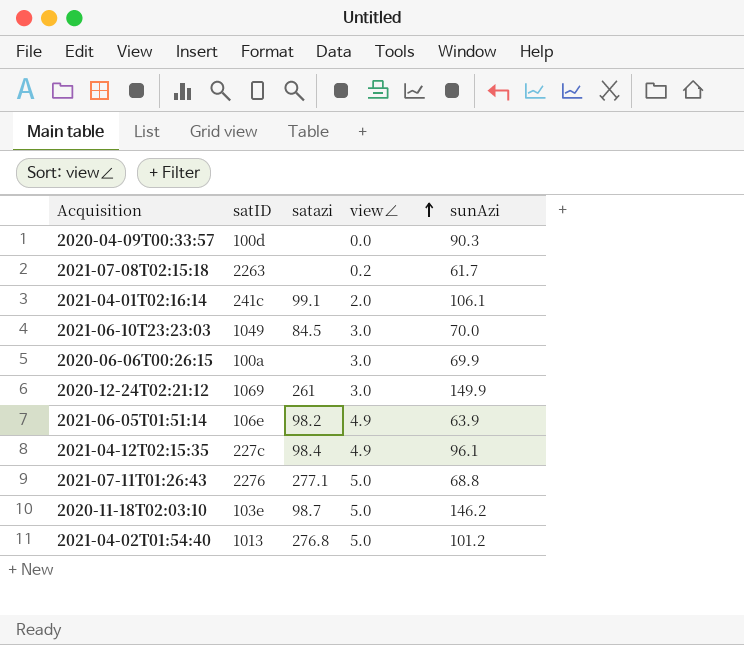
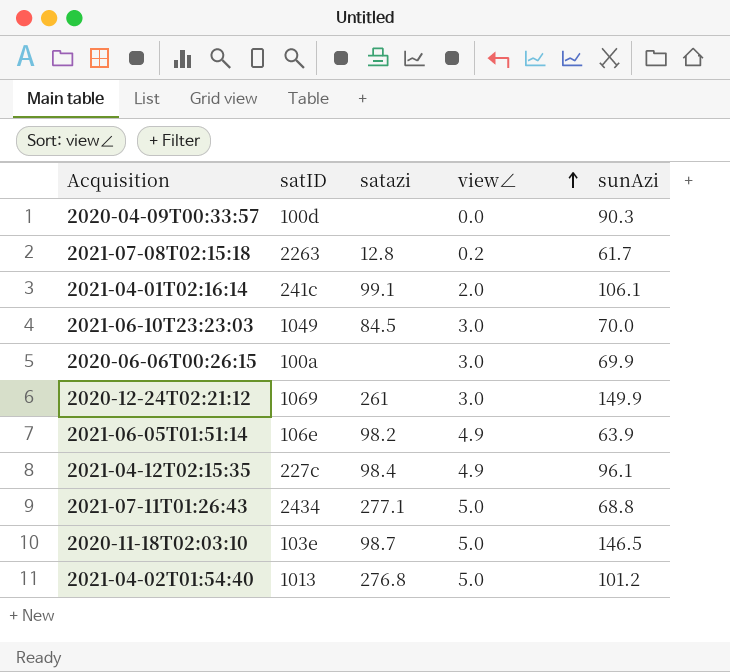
2021-07-08T02:15:18 | satazi: none -> 12.8
2021-07-11T01:26:43 | satID: 2276 -> 2434
2020-11-18T02:03:10 | sunAzi: 146.2 -> 146.5

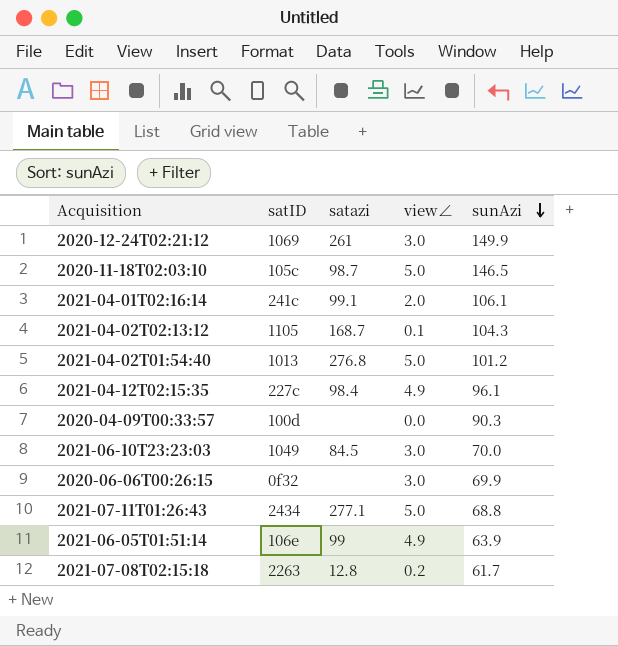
row order: view∠ ascending -> sunAzi descending
2020-11-18T02:03:10 | satID: 103e -> 105c
row 2021-04-02T02:13:12: none -> 1105 | 168.7 | 0.1 | 104.3
2020-06-06T00:26:15 | satID: 100a -> 0f32
2021-06-05T01:51:14 | satazi: 98.2 -> 99

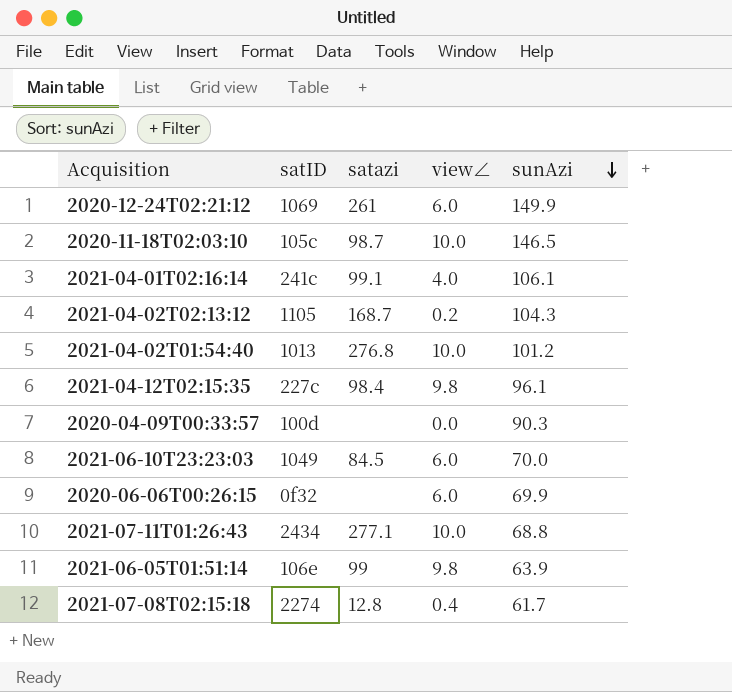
2020-12-24T02:21:12 | view∠: 3.0 -> 6.0
2020-11-18T02:03:10 | view∠: 5.0 -> 10.0
2021-04-01T02:16:14 | view∠: 2.0 -> 4.0
2021-04-02T02:13:12 | view∠: 0.1 -> 0.2
2021-04-02T01:54:40 | view∠: 5.0 -> 10.0
2021-04-12T02:15:35 | view∠: 4.9 -> 9.8
2021-06-10T23:23:03 | view∠: 3.0 -> 6.0
2020-06-06T00:26:15 | view∠: 3.0 -> 6.0
2021-07-11T01:26:43 | view∠: 5.0 -> 10.0
2021-06-05T01:51:14 | view∠: 4.9 -> 9.8
2021-07-08T02:15:18 | satID: 2263 -> 2274
2021-07-08T02:15:18 | view∠: 0.2 -> 0.4

